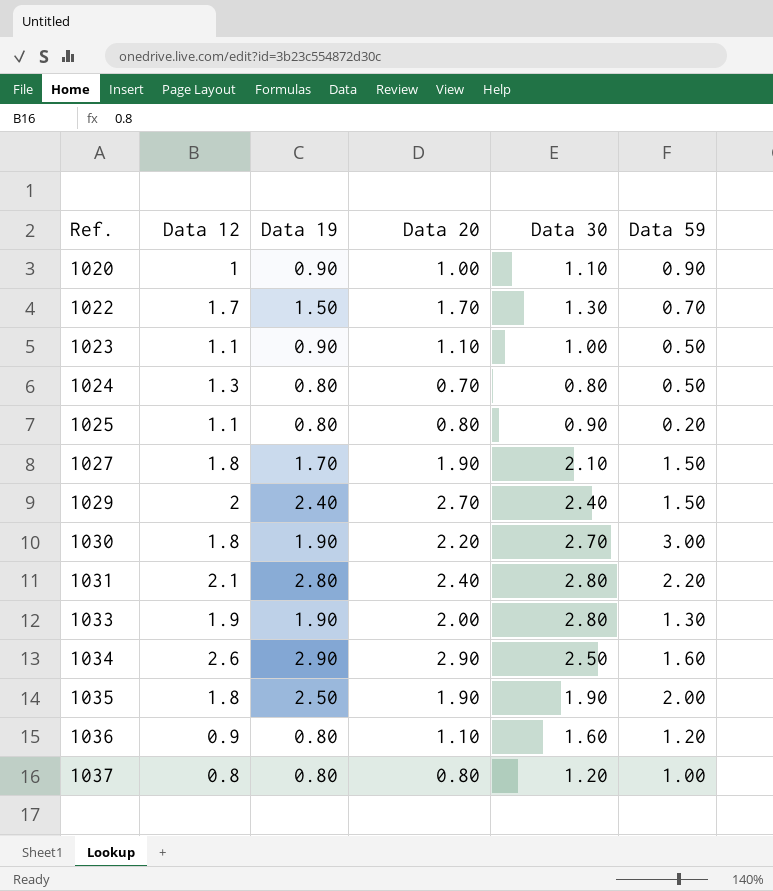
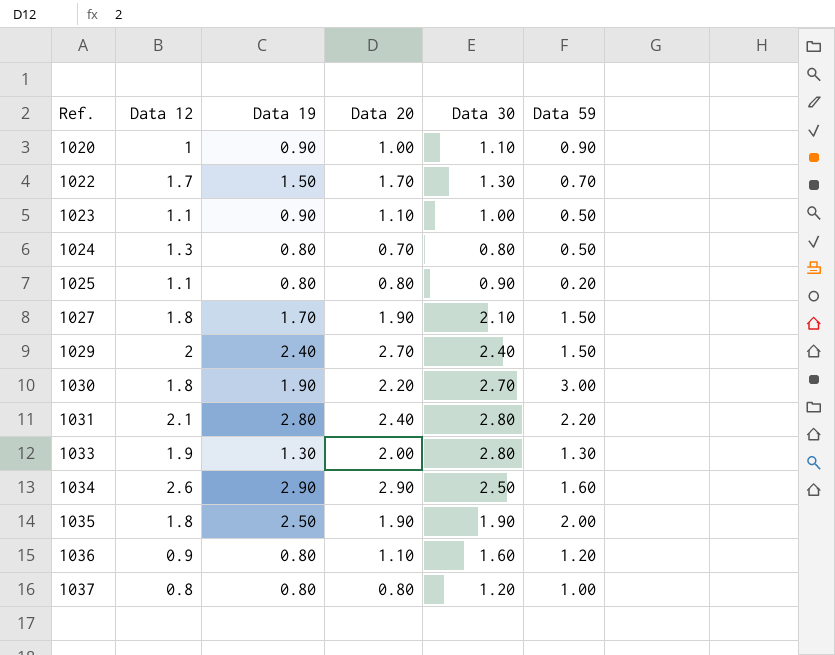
1033 | Data 19: 1.90 -> 1.30

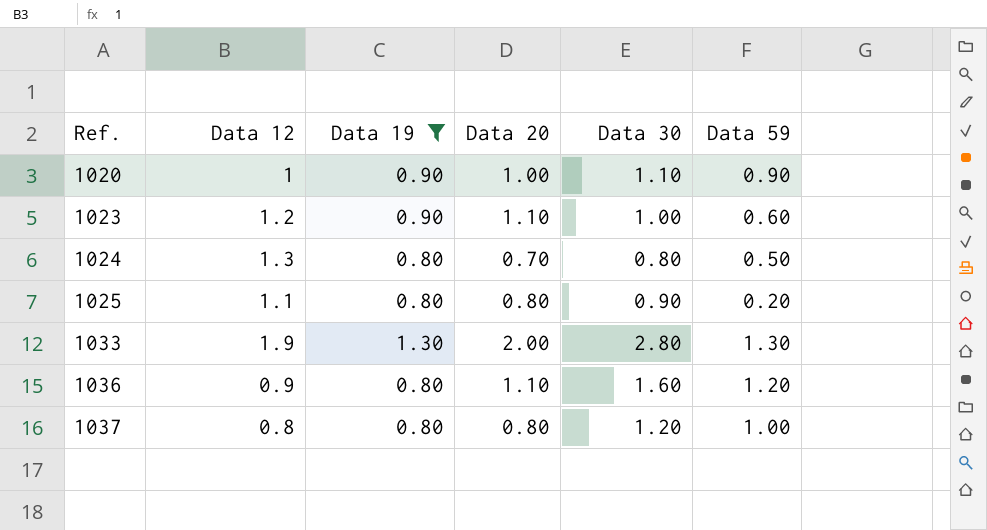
filter: none -> Data 19 <= 1.30
1023 | Data 12: 1.1 -> 1.2
1023 | Data 59: 0.50 -> 0.60

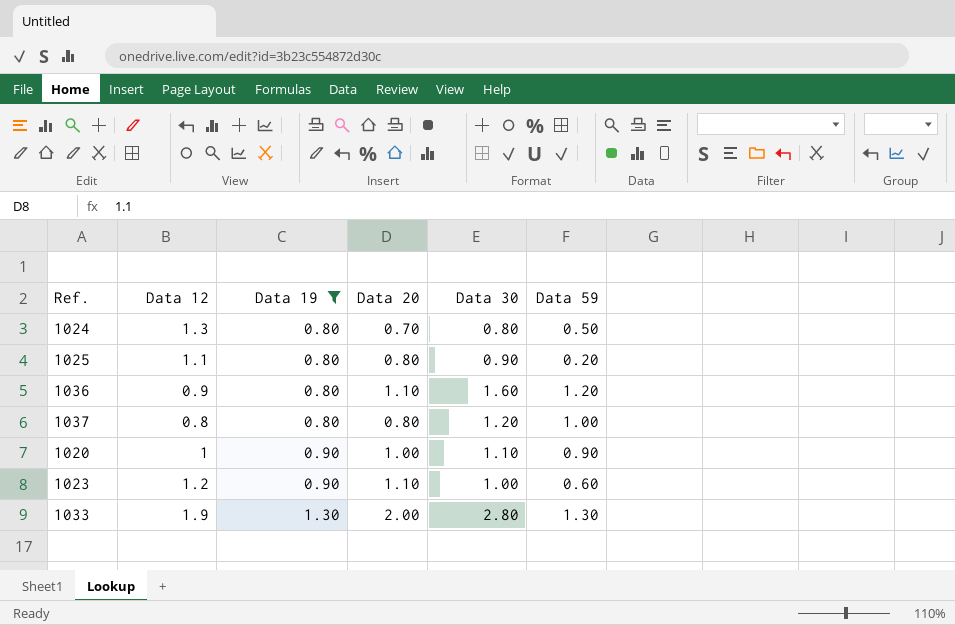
row order: Ref. ascending -> Data 19 ascending

